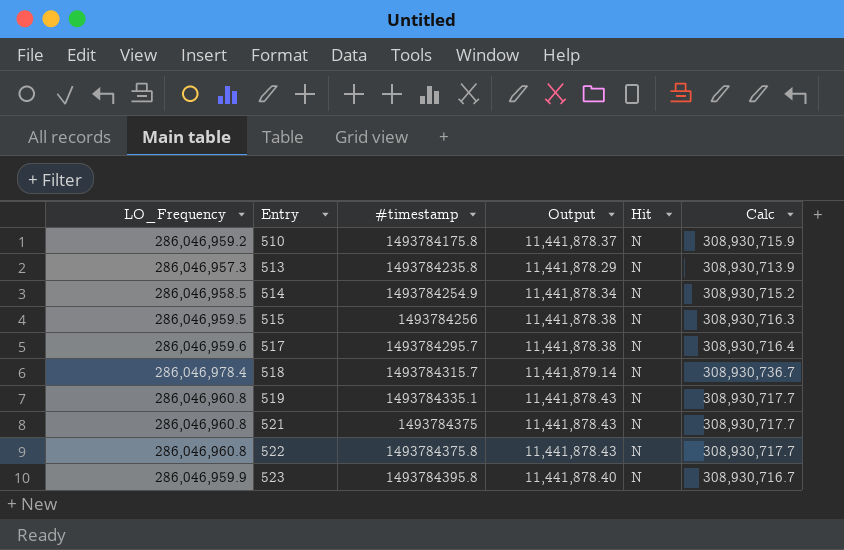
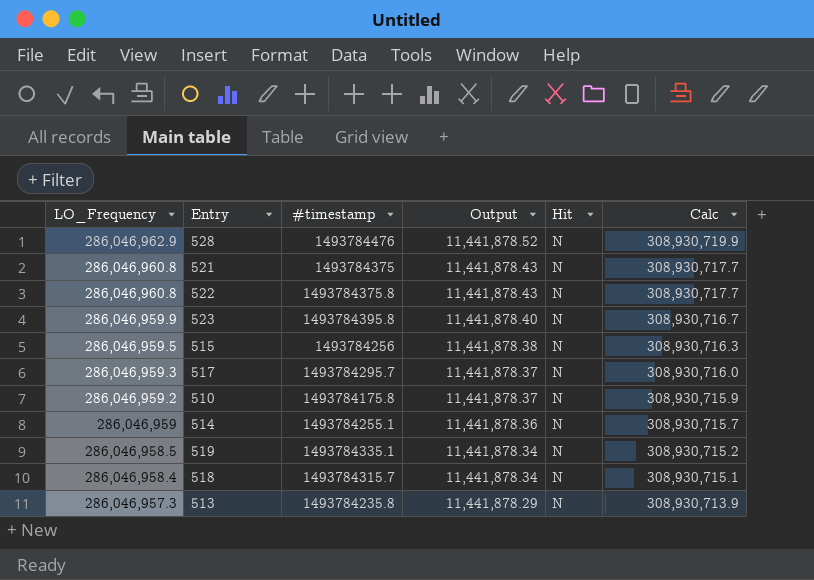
row order: Entry ascending -> LO_Frequency descending
row 528: none -> 286,046,962.9 | 1493784476 | 11,441,878.52 | N | 308,930,719.9
517 | LO_Frequency: 286,046,959.6 -> 286,046,959.3
517 | Output: 11,441,878.38 -> 11,441,878.37
517 | Calc: 308,930,716.4 -> 308,930,716.0
514 | LO_Frequency: 286,046,958.5 -> 286,046,959
514 | #timestamp: 1493784254.9 -> 1493784255.1
514 | Output: 11,441,878.34 -> 11,441,878.36
514 | Calc: 308,930,715.2 -> 308,930,715.7
519 | LO_Frequency: 286,046,960.8 -> 286,046,958.5
519 | Output: 11,441,878.43 -> 11,441,878.34
519 | Calc: 308,930,717.7 -> 308,930,715.2
518 | LO_Frequency: 286,046,978.4 -> 286,046,958.4
518 | Output: 11,441,879.14 -> 11,441,878.34
518 | Calc: 308,930,736.7 -> 308,930,715.1

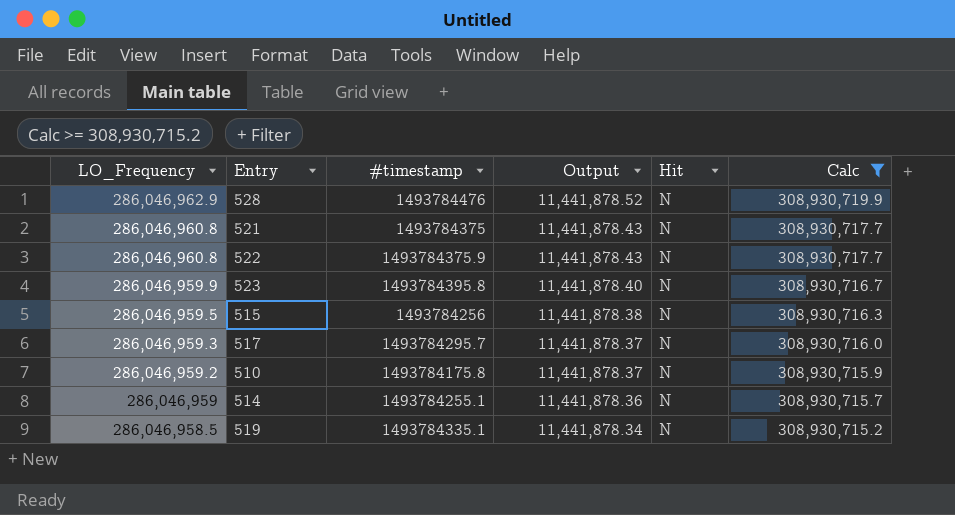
filter: none -> Calc >= 308,930,715.2
522 | #timestamp: 1493784375.8 -> 1493784375.9

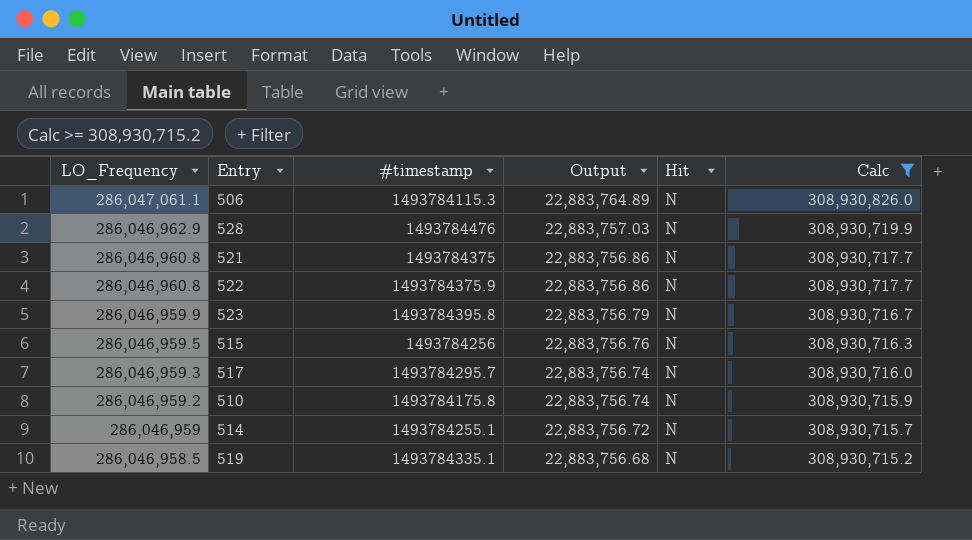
column Output | formula: [LO_Frequency] * 0.04 -> [LO_Frequency] * 0.08
row 506: none -> 286,047,061.1 | 1493784115.3 | 22,883,764.89 | N | 308,930,826.0

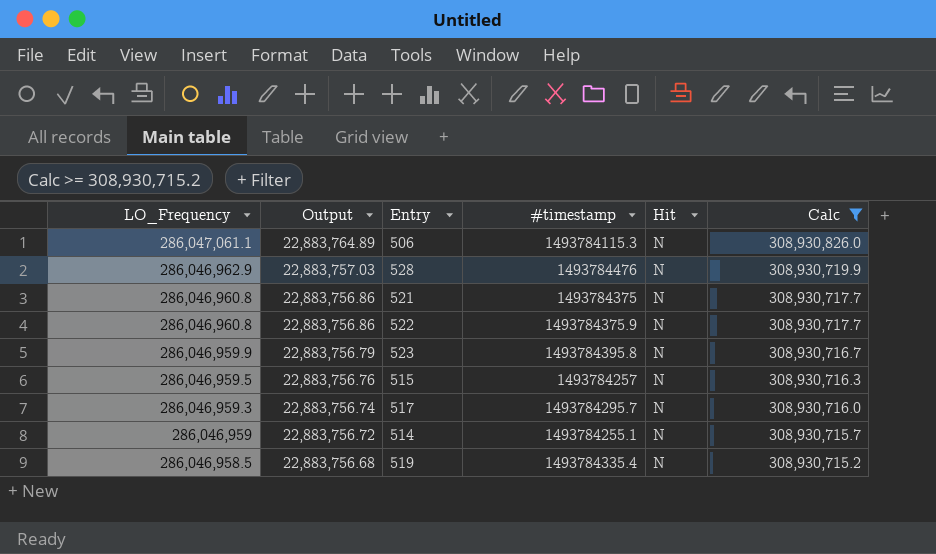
column Output | position: 4 -> 2
row 510: 286,046,959.2 | 1493784175.8 | 22,883,756.74 | N | 308,930,715.9 -> none
515 | #timestamp: 1493784256 -> 1493784257
519 | #timestamp: 1493784335.1 -> 1493784335.4

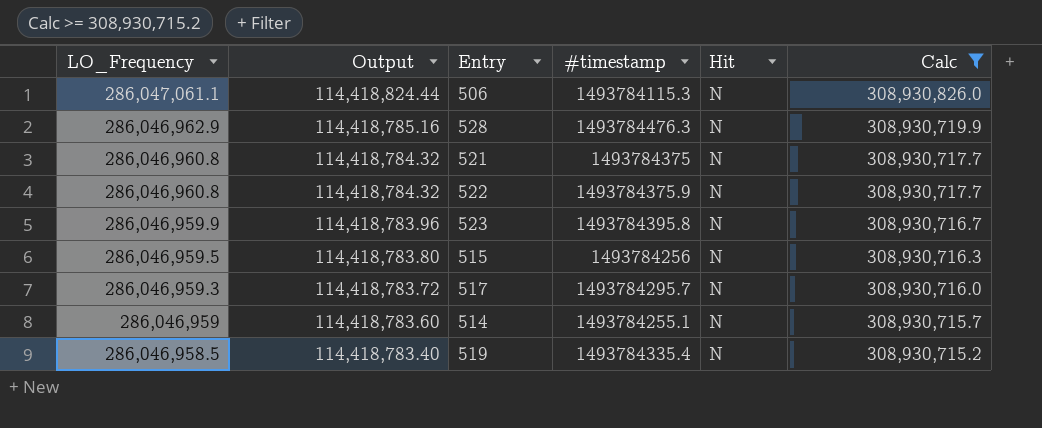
column Output | formula: [LO_Frequency] * 0.08 -> [LO_Frequency] * 0.4
528 | #timestamp: 1493784476 -> 1493784476.3
515 | #timestamp: 1493784257 -> 1493784256

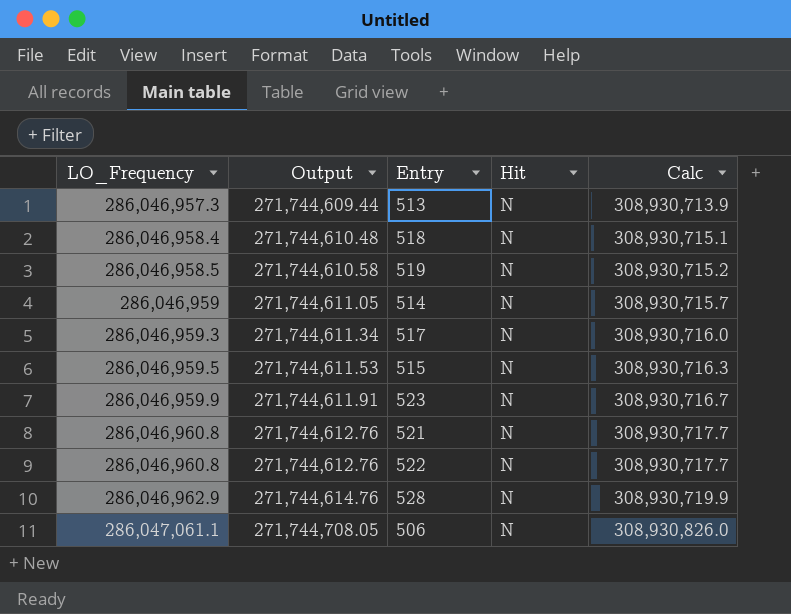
filter: Calc >= 308,930,715.2 -> none
row order: LO_Frequency descending -> LO_Frequency ascending
column #timestamp | position: 4 -> none
column Output | formula: [LO_Frequency] * 0.4 -> [LO_Frequency] * 0.95

